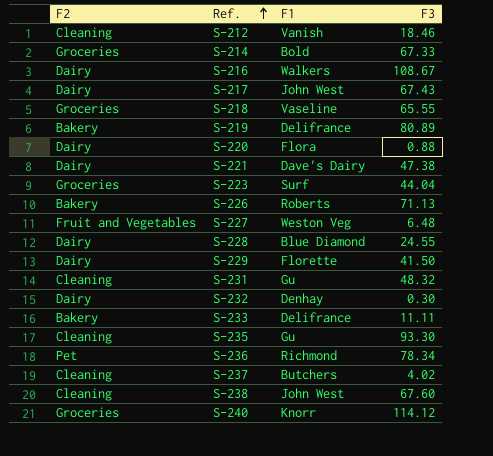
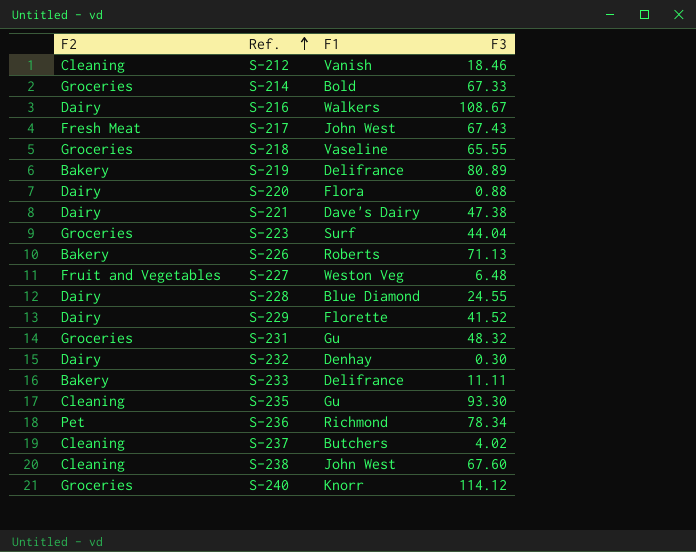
S-217 | F2: Dairy -> Fresh Meat
S-229 | F3: 41.50 -> 41.52
S-231 | F2: Cleaning -> Groceries

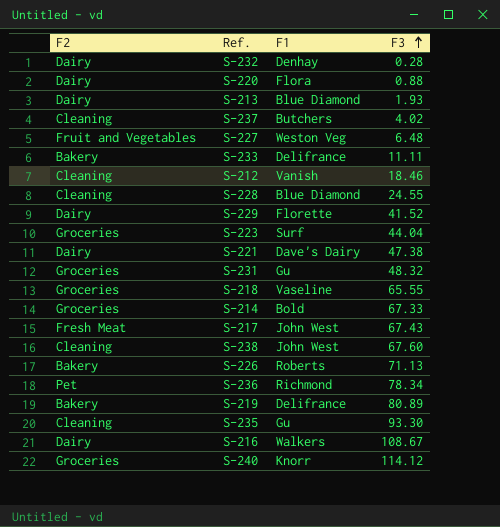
row order: Ref. ascending -> F3 ascending
S-232 | F3: 0.30 -> 0.28
row S-213: none -> Dairy | Blue Diamond | 1.93
S-228 | F2: Dairy -> Cleaning

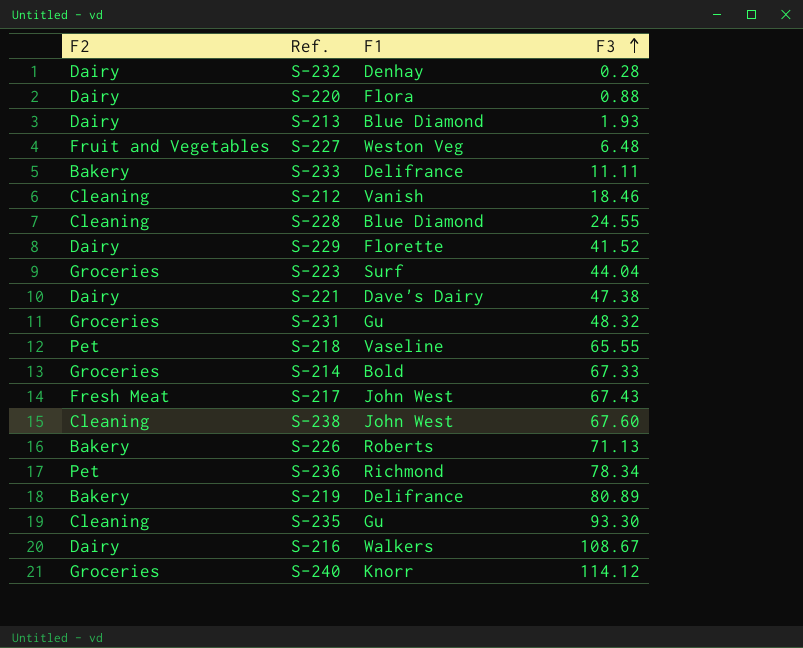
row S-237: Cleaning | Butchers | 4.02 -> none
S-218 | F2: Groceries -> Pet

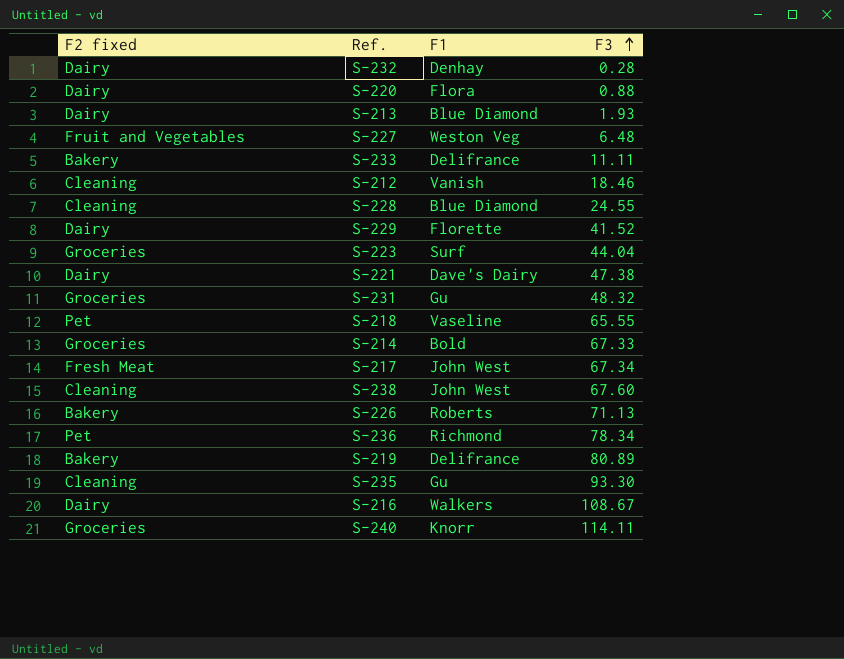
column name: F2 -> F2 fixed
S-217 | F3: 67.43 -> 67.34
S-240 | F3: 114.12 -> 114.11

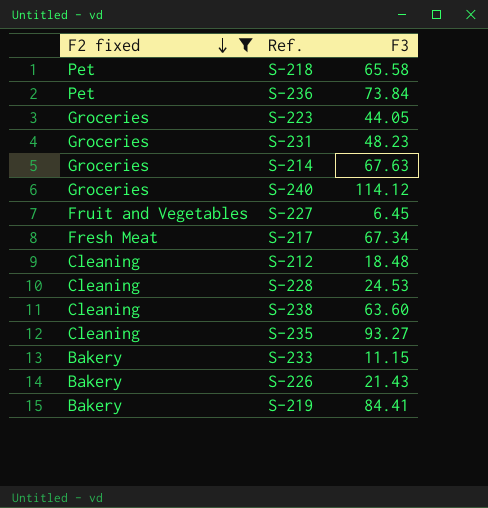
filter: none -> F2 fixed != Dairy
row order: F3 ascending -> F2 fixed descending
column F1 | position: 3 -> none
S-218 | F3: 65.55 -> 65.58
S-236 | F3: 78.34 -> 73.84
S-223 | F3: 44.04 -> 44.05
S-231 | F3: 48.32 -> 48.23
S-214 | F3: 67.33 -> 67.63
S-240 | F3: 114.11 -> 114.12
S-227 | F3: 6.48 -> 6.45
S-212 | F3: 18.46 -> 18.48
S-228 | F3: 24.55 -> 24.53
S-238 | F3: 67.60 -> 63.60
S-235 | F3: 93.30 -> 93.27
S-233 | F3: 11.11 -> 11.15
S-226 | F3: 71.13 -> 21.43
S-219 | F3: 80.89 -> 84.41

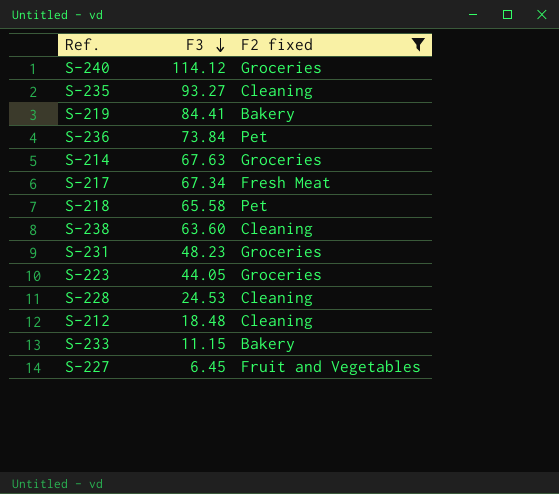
row order: F2 fixed descending -> F3 descending
column F2 fixed | position: 1 -> 3
row S-226: Bakery | 21.43 -> none

